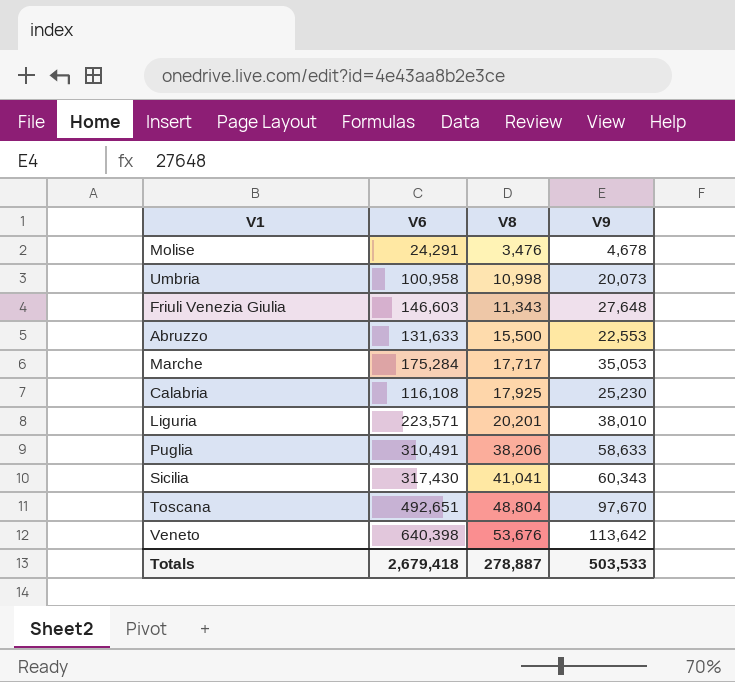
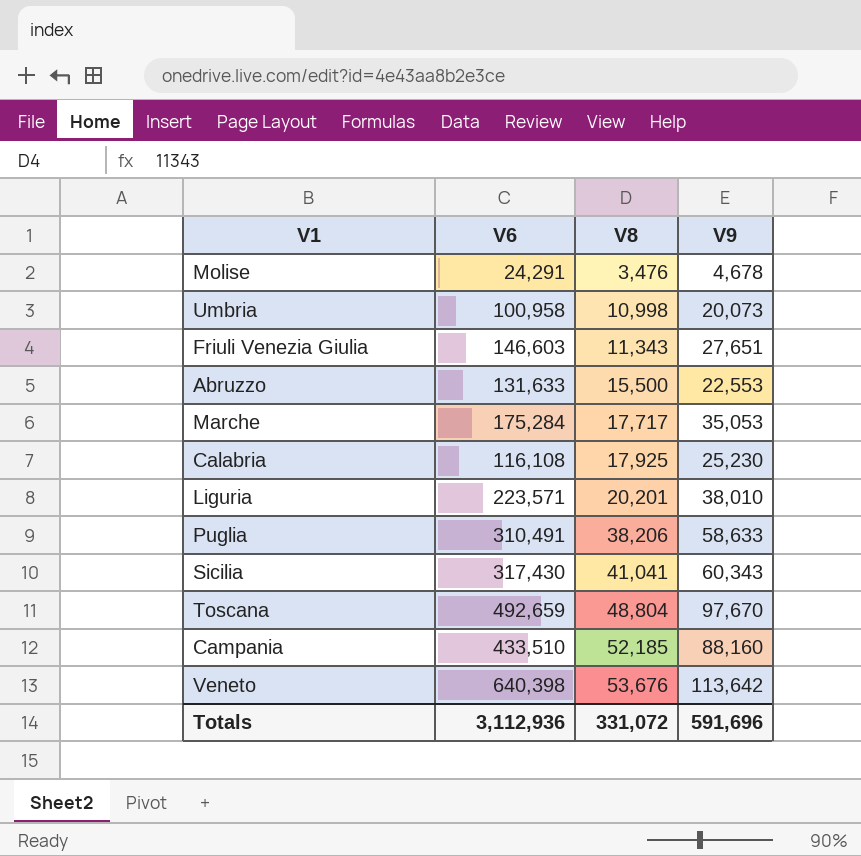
Friuli Venezia Giulia | V9: 27,648 -> 27,651
Toscana | V6: 492,651 -> 492,659
row Campania: none -> 433,510 | 52,185 | 88,160
Totals | V6: 2,679,418 -> 3,112,936
Totals | V8: 278,887 -> 331,072
Totals | V9: 503,533 -> 591,696

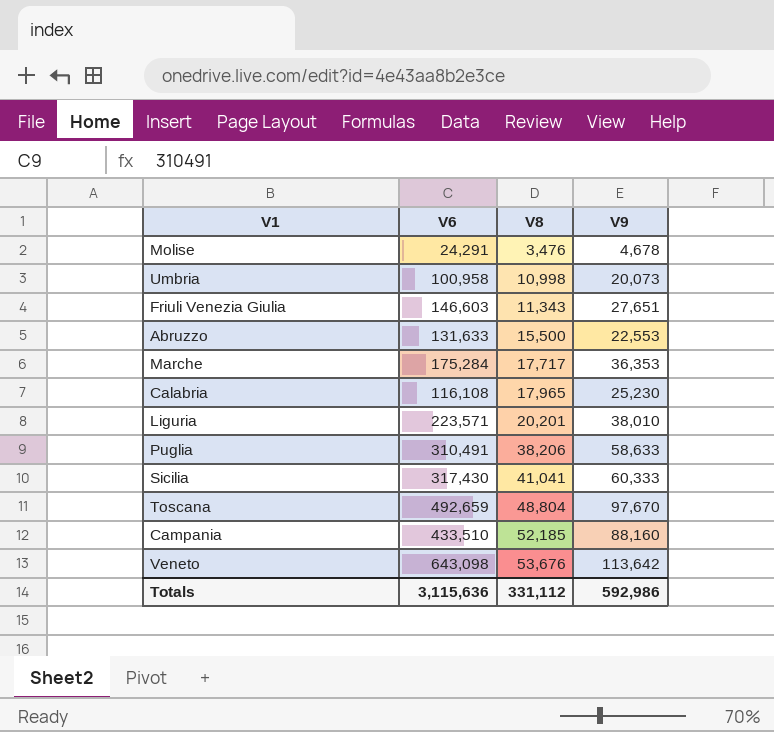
Marche | V9: 35,053 -> 36,353
Calabria | V8: 17,925 -> 17,965
Sicilia | V9: 60,343 -> 60,333
Veneto | V6: 640,398 -> 643,098
Totals | V6: 3,112,936 -> 3,115,636
Totals | V8: 331,072 -> 331,112
Totals | V9: 591,696 -> 592,986

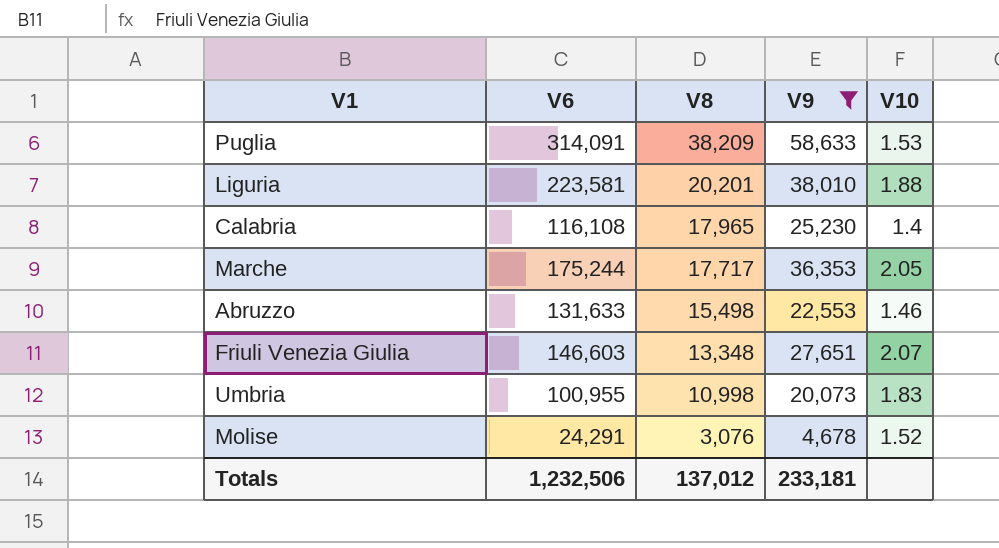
filter: none -> V9 <= 58,633
row order: V8 ascending -> V8 descending
column V10 | formula: none -> [V9] / [V8]
Puglia | V6: 310,491 -> 314,091
Puglia | V8: 38,206 -> 38,209
Liguria | V6: 223,571 -> 223,581
Marche | V6: 175,284 -> 175,244
Abruzzo | V8: 15,500 -> 15,498
Friuli Venezia Giulia | V8: 11,343 -> 13,348
Umbria | V6: 100,958 -> 100,955
Molise | V8: 3,476 -> 3,076
Totals | V6: 3,115,636 -> 1,232,506
Totals | V8: 331,112 -> 137,012
Totals | V9: 592,986 -> 233,181

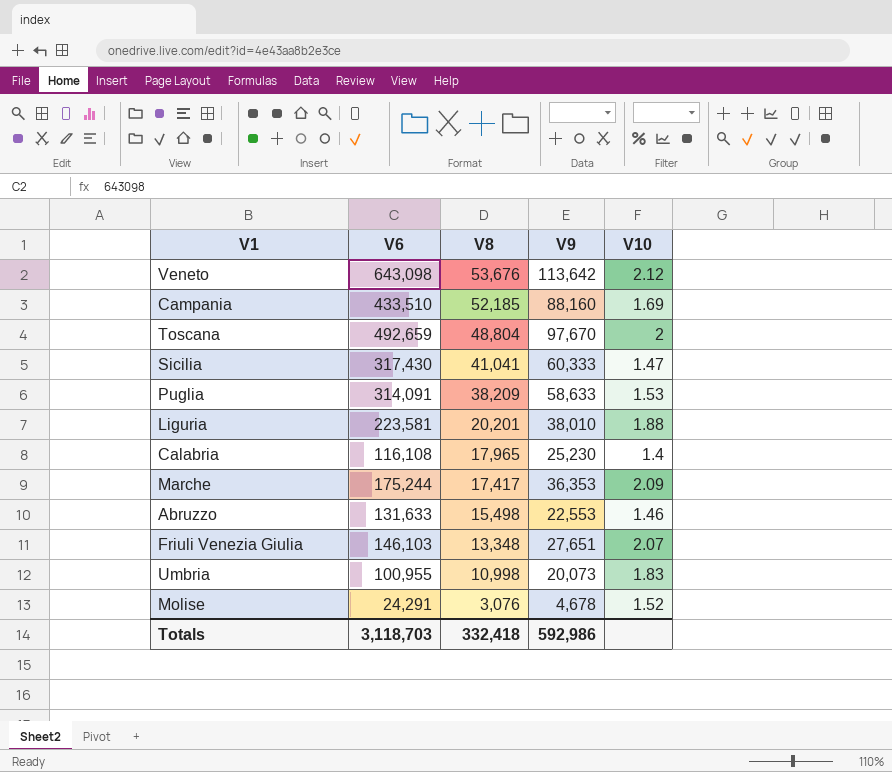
filter: V9 <= 58,633 -> none
Marche | V8: 17,717 -> 17,417
Marche | V10: 2.05 -> 2.09
Friuli Venezia Giulia | V6: 146,603 -> 146,103
Totals | V6: 1,232,506 -> 3,118,703
Totals | V8: 137,012 -> 332,418
Totals | V9: 233,181 -> 592,986

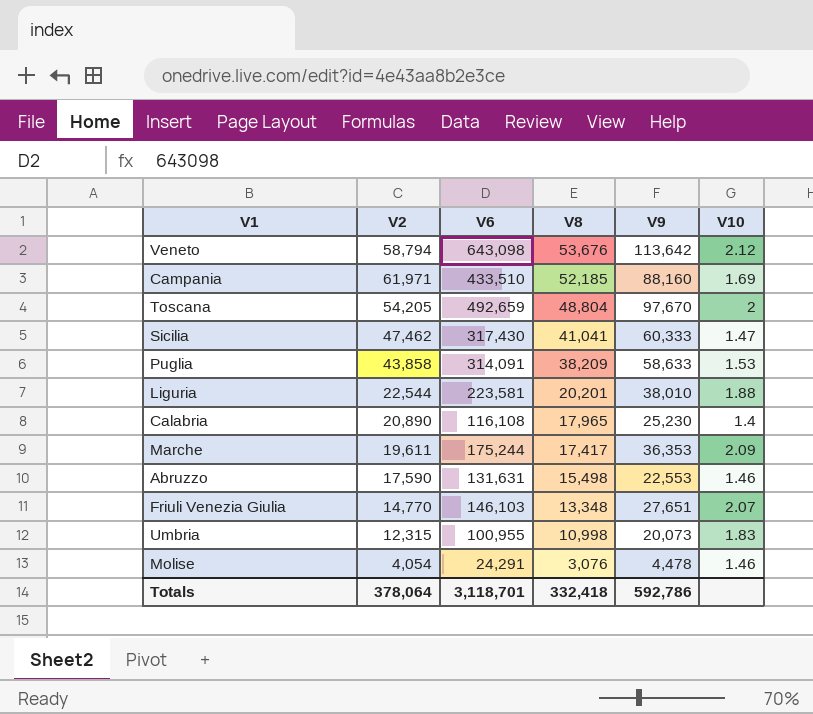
column V2 | position: none -> 2
Abruzzo | V6: 131,633 -> 131,631
Molise | V9: 4,678 -> 4,478
Molise | V10: 1.52 -> 1.46
Totals | V6: 3,118,703 -> 3,118,701
Totals | V9: 592,986 -> 592,786

